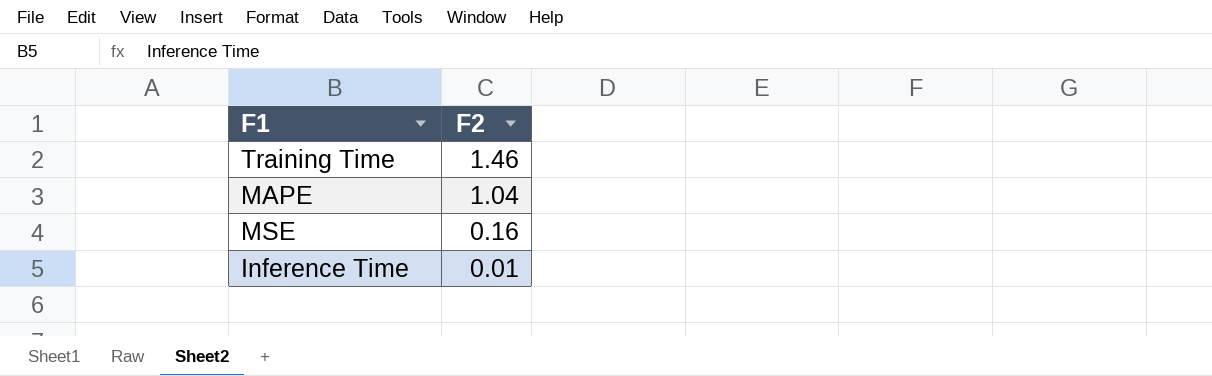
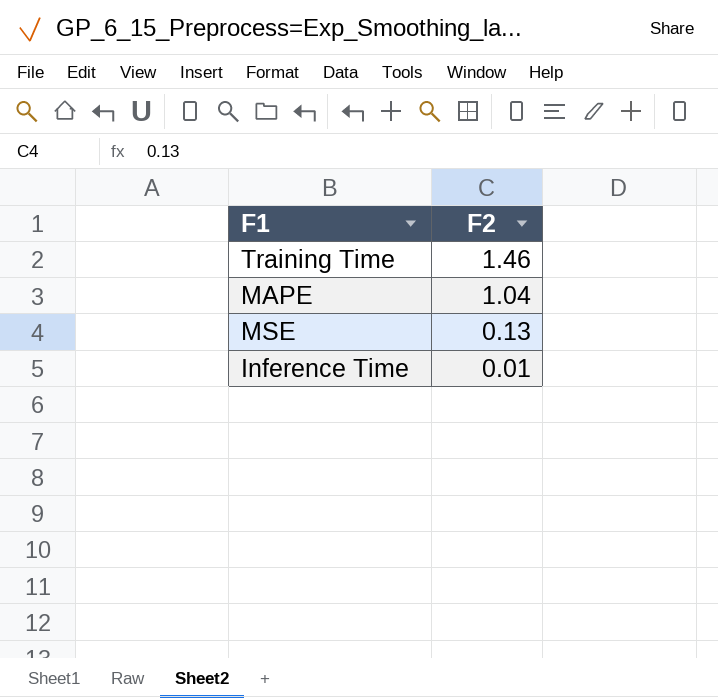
MSE | F2: 0.16 -> 0.13

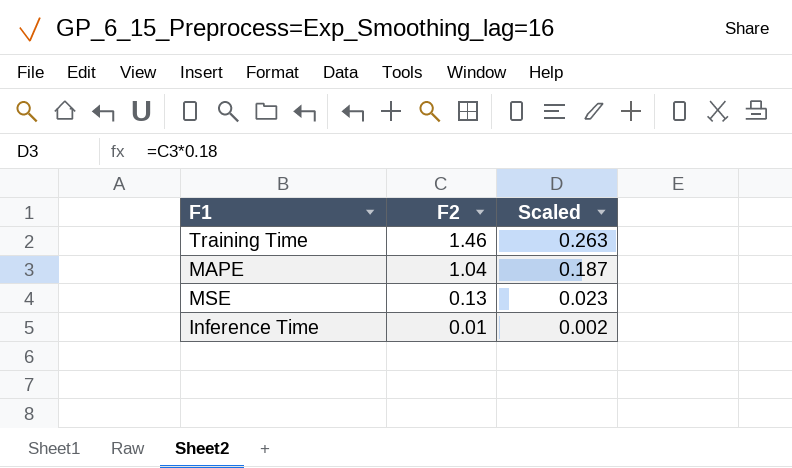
column Scaled | formula: none -> [F2] * 0.18

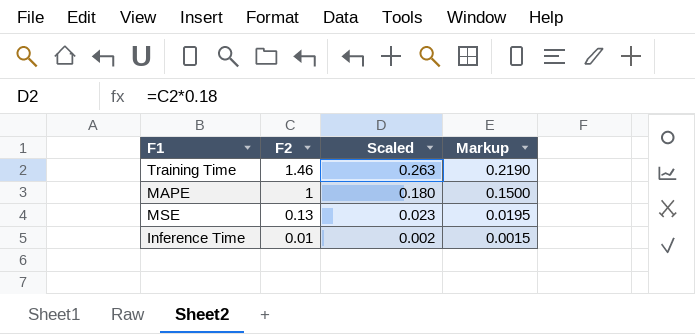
column Markup | formula: none -> [F2] * 0.15
MAPE | F2: 1.04 -> 1
MAPE | Scaled: 0.187 -> 0.180

